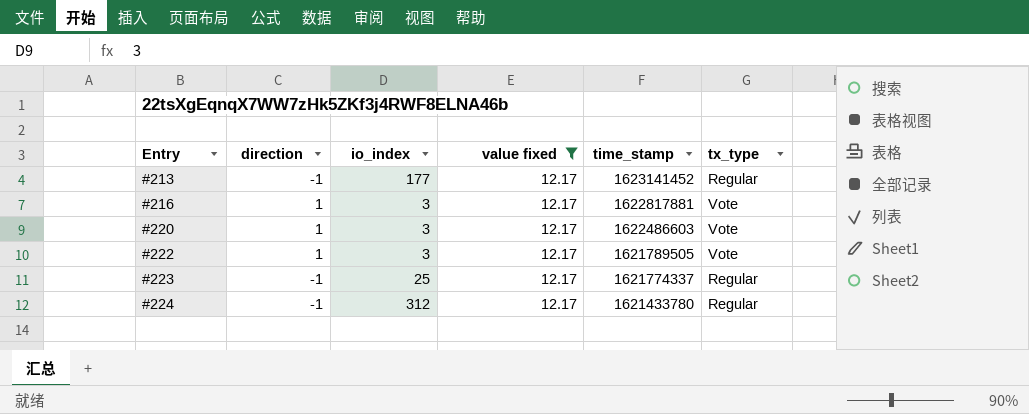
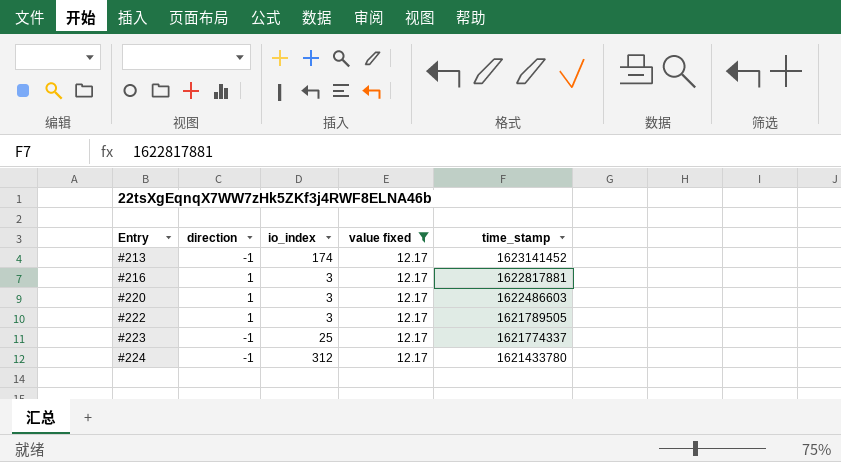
column tx_type | position: 6 -> none
#213 | io_index: 177 -> 174

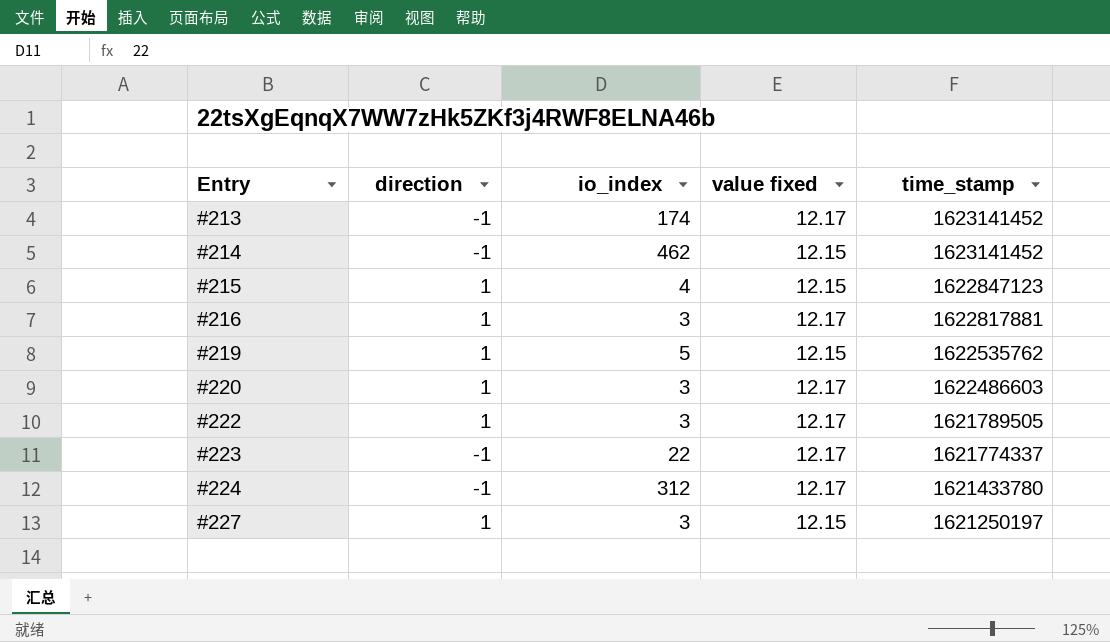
filter: value fixed = 12.17 -> none
#223 | io_index: 25 -> 22

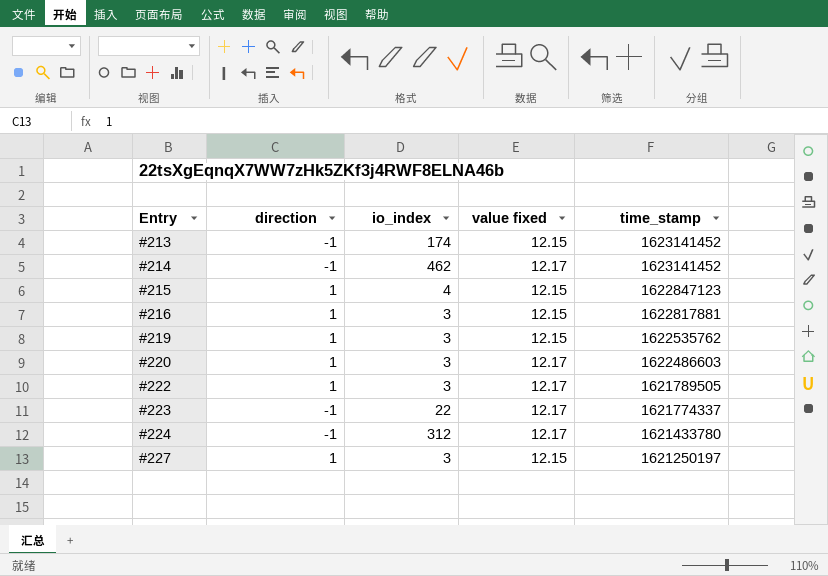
#213 | value fixed: 12.17 -> 12.15
#214 | value fixed: 12.15 -> 12.17
#216 | value fixed: 12.17 -> 12.15
#219 | io_index: 5 -> 3

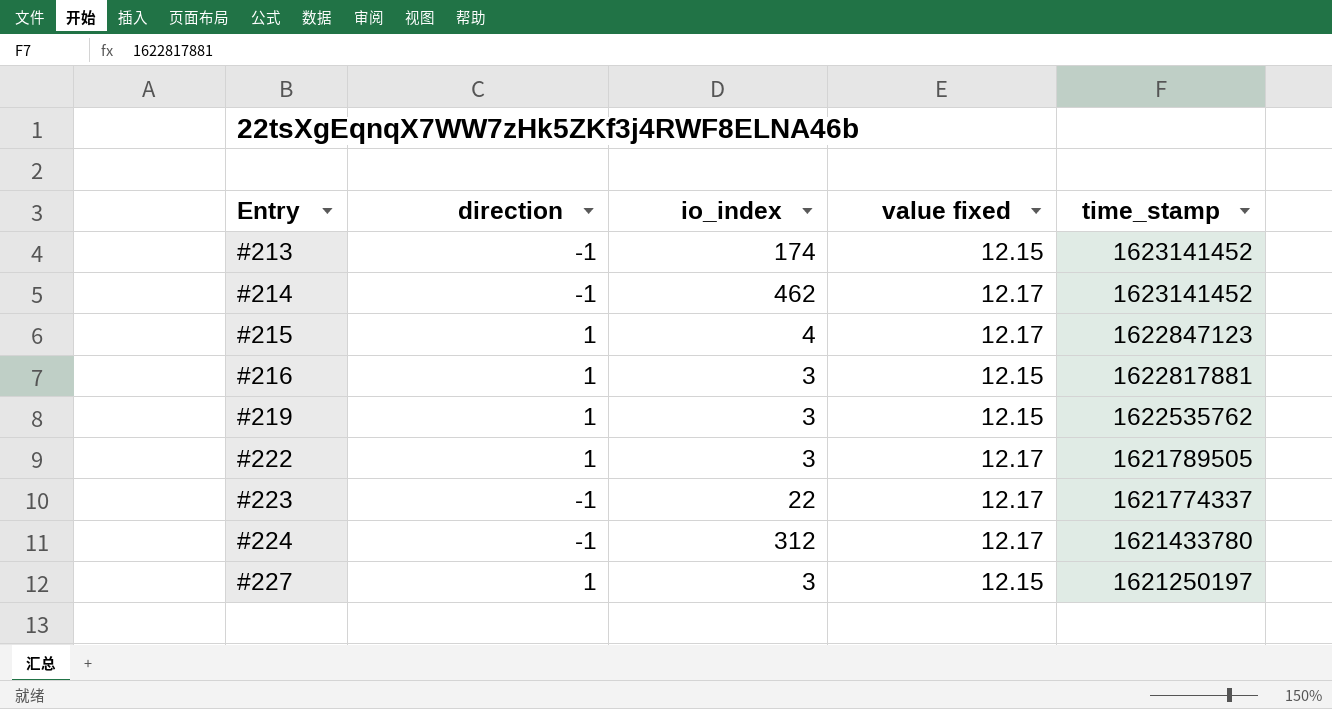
row #220: 1 | 3 | 12.17 | 1622486603 -> none
#215 | value fixed: 12.15 -> 12.17

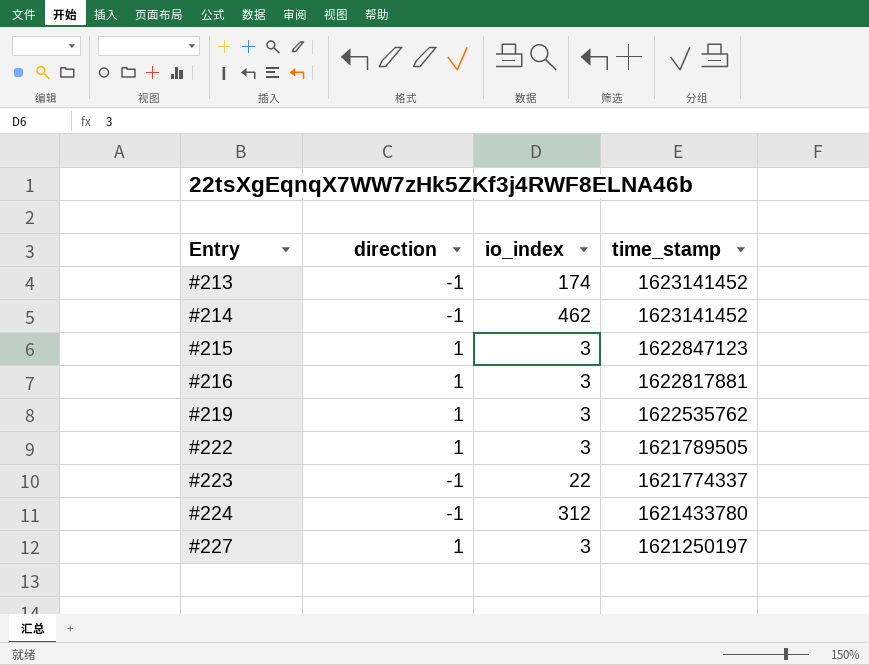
column value fixed | position: 4 -> none
#215 | io_index: 4 -> 3

